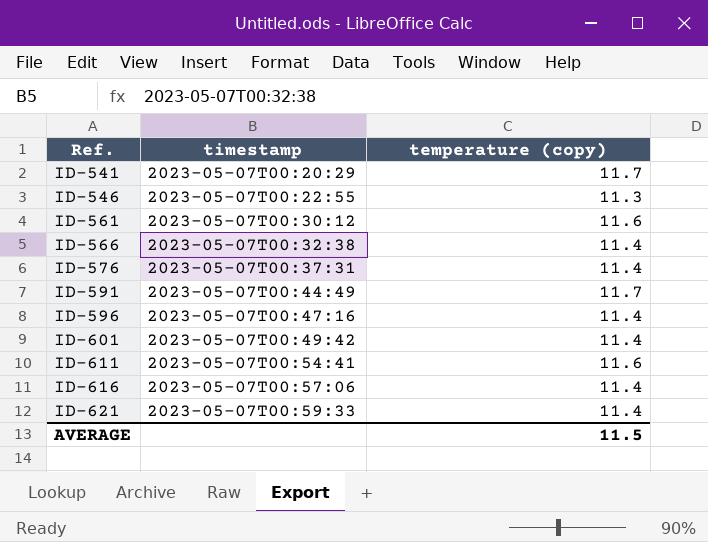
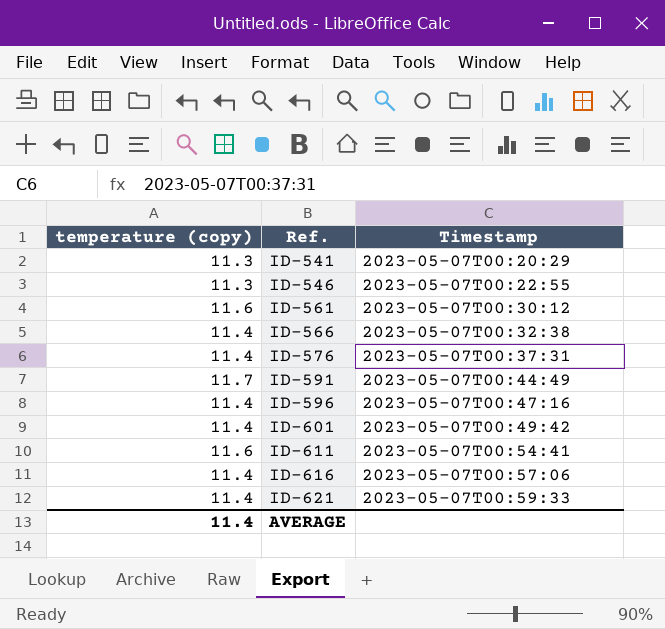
column temperature (copy) | position: 3 -> 1
column name: timestamp -> Timestamp
ID-541 | temperature (copy): 11.7 -> 11.3
AVERAGE | temperature (copy): 11.5 -> 11.4

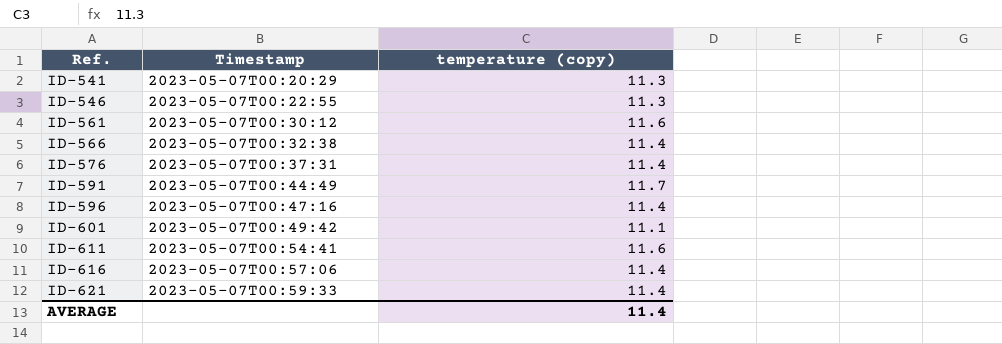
column temperature (copy) | position: 1 -> 3
ID-601 | temperature (copy): 11.4 -> 11.1

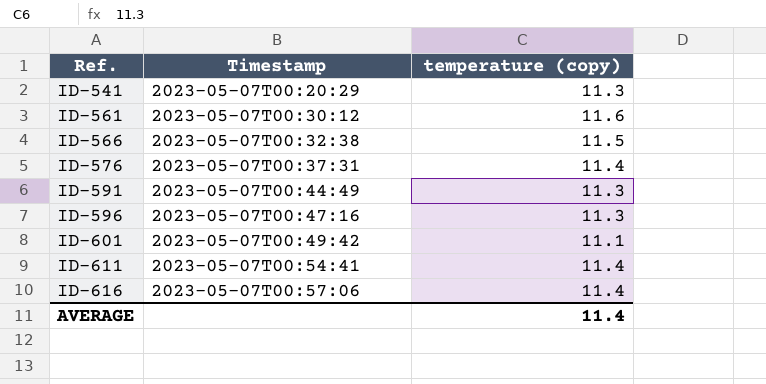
row ID-546: 2023-05-07T00:22:55 | 11.3 -> none
row ID-621: 2023-05-07T00:59:33 | 11.4 -> none
ID-566 | temperature (copy): 11.4 -> 11.5
ID-591 | temperature (copy): 11.7 -> 11.3
ID-596 | temperature (copy): 11.4 -> 11.3
ID-611 | temperature (copy): 11.6 -> 11.4

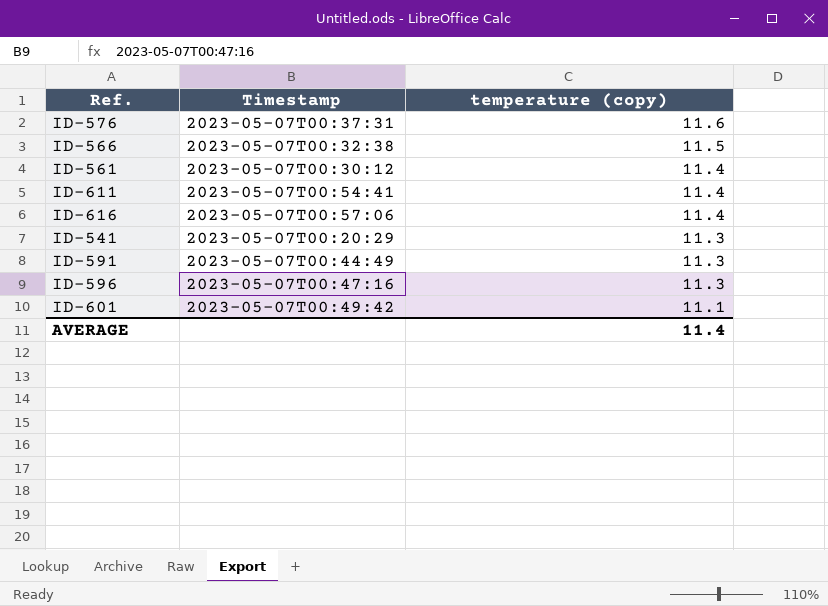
row order: Ref. ascending -> temperature (copy) descending
ID-576 | temperature (copy): 11.4 -> 11.6
ID-561 | temperature (copy): 11.6 -> 11.4

